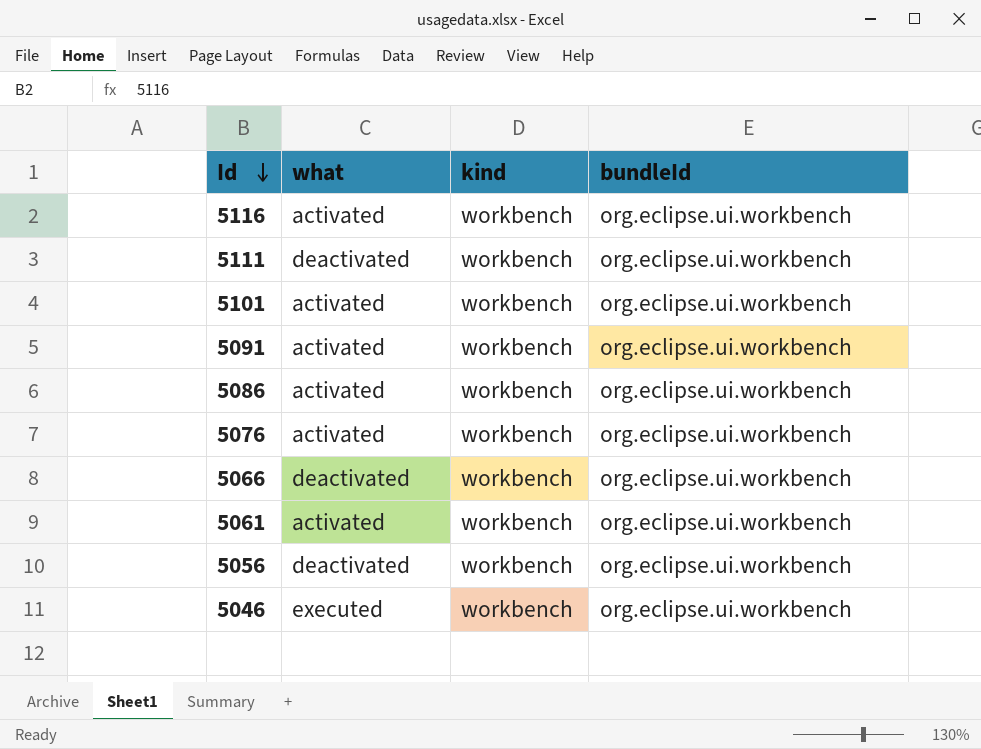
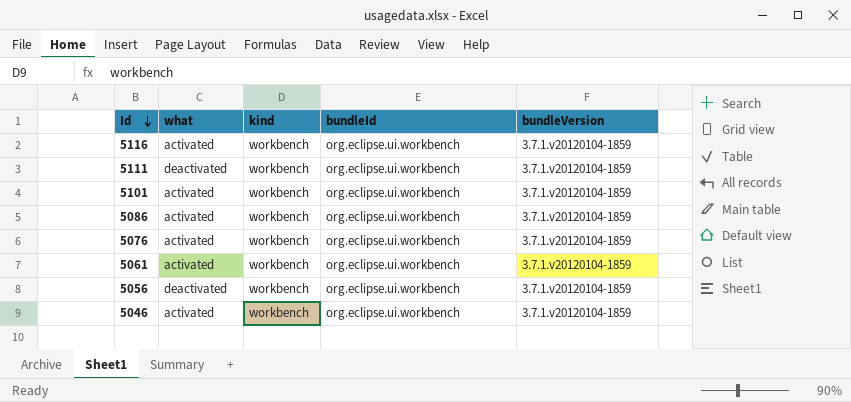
column bundleVersion | position: none -> 5
row 5091: activated | workbench | org.eclipse.ui.workbench -> none
row 5066: deactivated | workbench | org.eclipse.ui.workbench -> none
5046 | what: executed -> activated

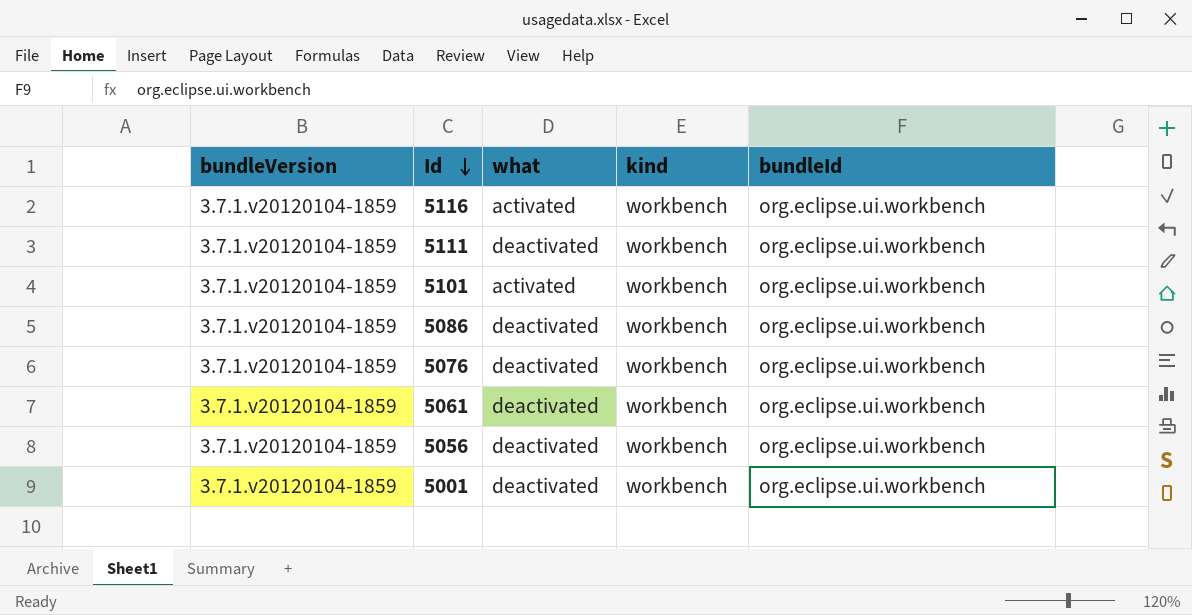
column bundleVersion | position: 5 -> 1
row 5046: activated | workbench | org.eclipse.ui.workbench | 3.7.1.v20120104-1859 -> none
5086 | what: activated -> deactivated
5076 | what: activated -> deactivated
5061 | what: activated -> deactivated
row 5001: none -> 3.7.1.v20120104-1859 | deactivated | workbench | org.eclipse.ui.workbench

